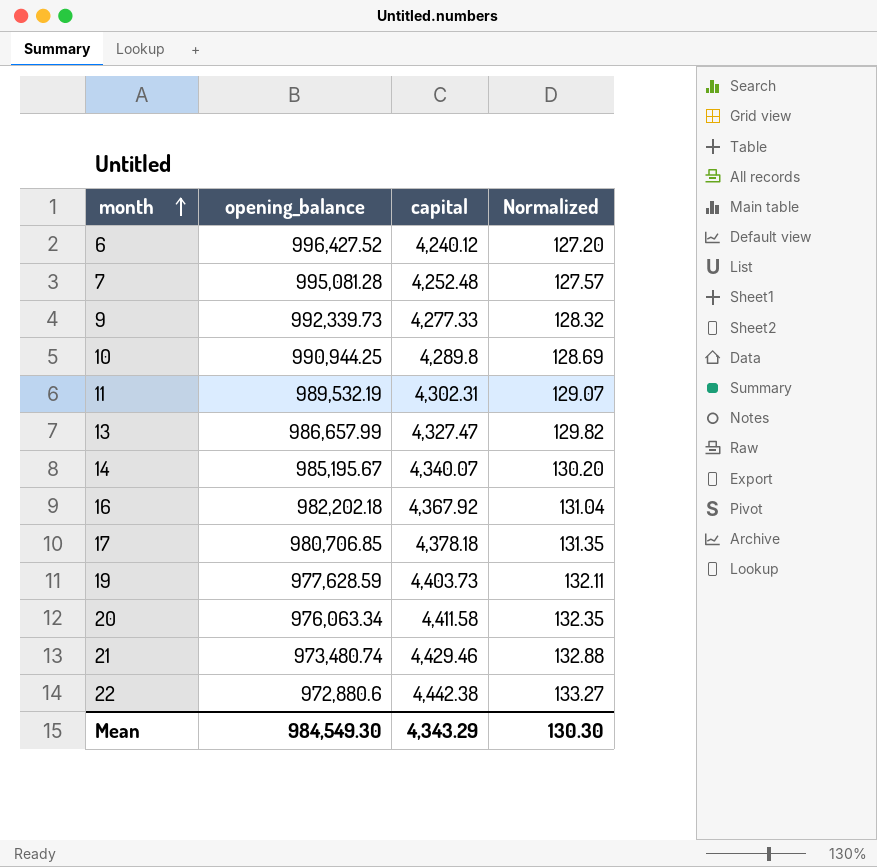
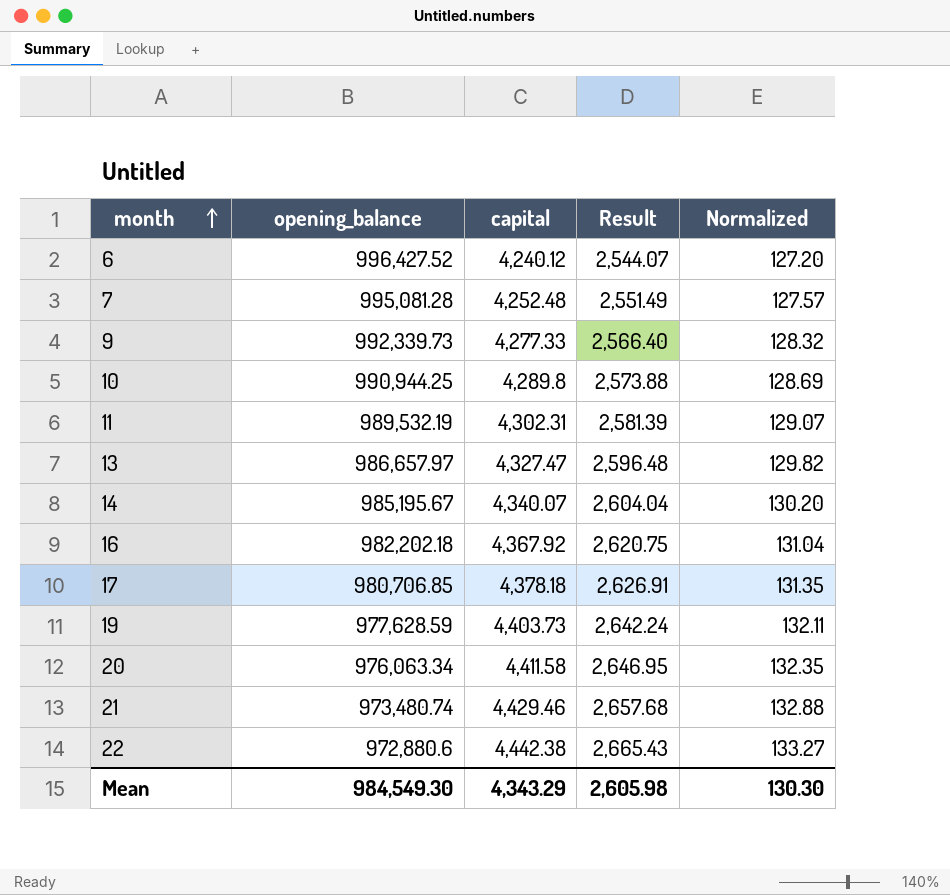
column Result | formula: none -> [capital] * 0.6
13 | opening_balance: 986,657.99 -> 986,657.97

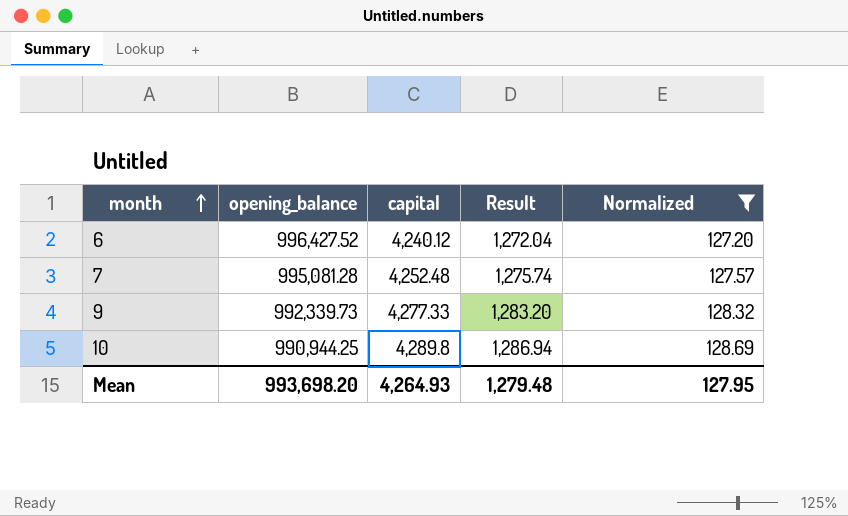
filter: none -> Normalized <= 128.69
column Result | formula: [capital] * 0.6 -> [capital] * 0.3
Mean | opening_balance: 984,549.30 -> 993,698.20
Mean | capital: 4,343.29 -> 4,264.93
Mean | Result: 2,605.98 -> 1,279.48
Mean | Normalized: 130.30 -> 127.95

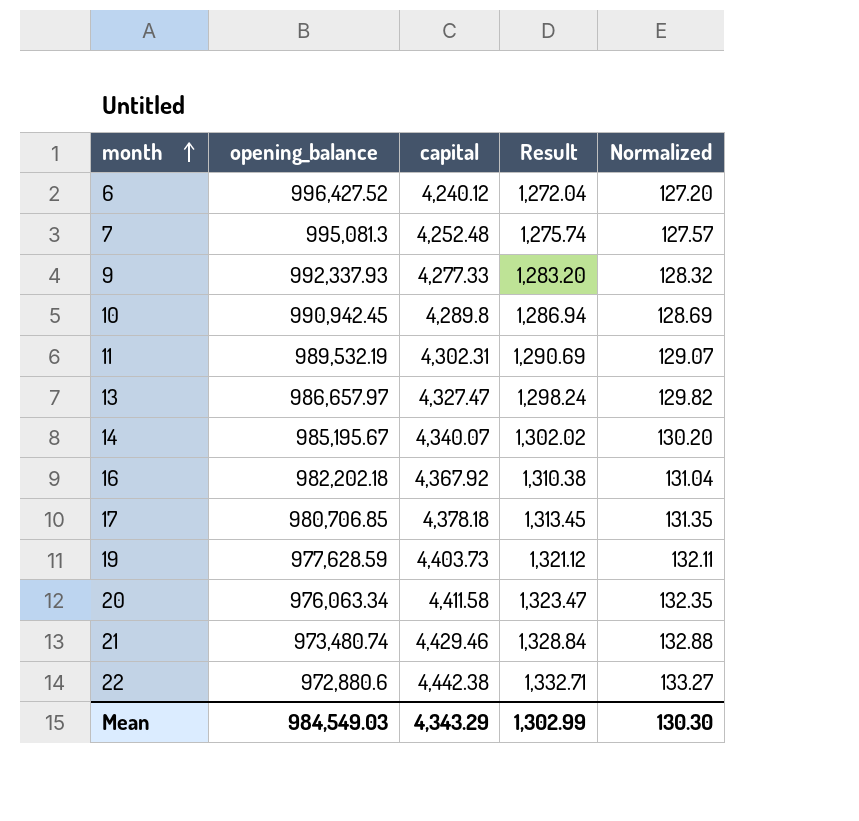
filter: Normalized <= 128.69 -> none
7 | opening_balance: 995,081.28 -> 995,081.3
9 | opening_balance: 992,339.73 -> 992,337.93
10 | opening_balance: 990,944.25 -> 990,942.45
Mean | opening_balance: 993,698.20 -> 984,549.03
Mean | capital: 4,264.93 -> 4,343.29
Mean | Result: 1,279.48 -> 1,302.99
Mean | Normalized: 127.95 -> 130.30

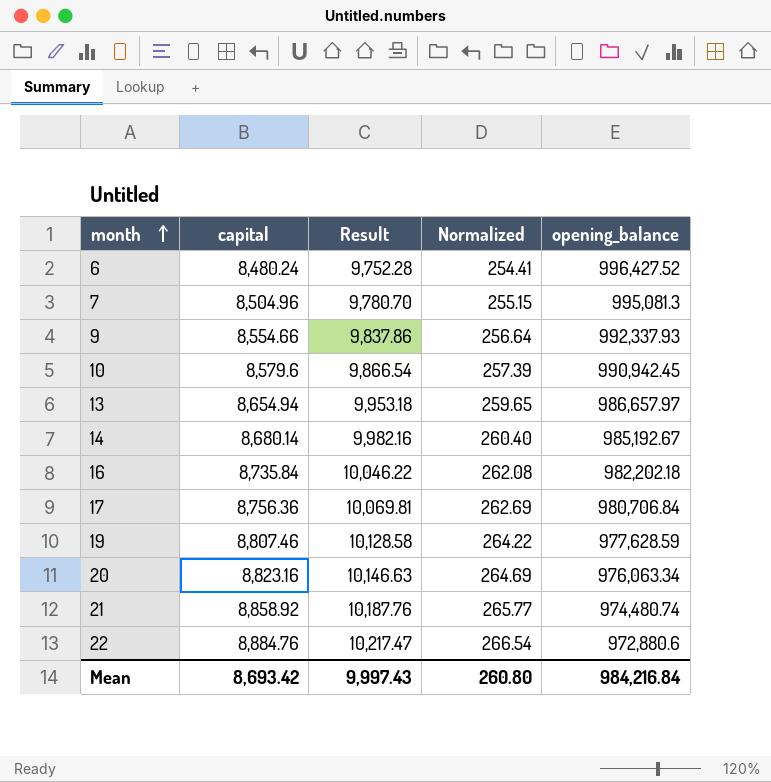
column Result | formula: [capital] * 0.3 -> [capital] * 1.15
column opening_balance | position: 2 -> 5
row 11: 989,532.19 | 4,302.31 | 1,290.69 | 129.07 -> none
6 | capital: 4,240.12 -> 8,480.24
6 | Normalized: 127.20 -> 254.41
7 | capital: 4,252.48 -> 8,504.96
7 | Normalized: 127.57 -> 255.15
9 | capital: 4,277.33 -> 8,554.66
9 | Normalized: 128.32 -> 256.64
10 | capital: 4,289.8 -> 8,579.6
10 | Normalized: 128.69 -> 257.39
13 | capital: 4,327.47 -> 8,654.94
13 | Normalized: 129.82 -> 259.65
14 | capital: 4,340.07 -> 8,680.14
14 | Normalized: 130.20 -> 260.40
14 | opening_balance: 985,195.67 -> 985,192.67
16 | capital: 4,367.92 -> 8,735.84
16 | Normalized: 131.04 -> 262.08
17 | capital: 4,378.18 -> 8,756.36
17 | Normalized: 131.35 -> 262.69
17 | opening_balance: 980,706.85 -> 980,706.84
19 | capital: 4,403.73 -> 8,807.46
19 | Normalized: 132.11 -> 264.22
20 | capital: 4,411.58 -> 8,823.16
20 | Normalized: 132.35 -> 264.69
21 | capital: 4,429.46 -> 8,858.92
21 | Normalized: 132.88 -> 265.77
21 | opening_balance: 973,480.74 -> 974,480.74
22 | capital: 4,442.38 -> 8,884.76
22 | Normalized: 133.27 -> 266.54
Mean | capital: 4,343.29 -> 8,693.42
Mean | Result: 1,302.99 -> 9,997.43
Mean | Normalized: 130.30 -> 260.80
Mean | opening_balance: 984,549.03 -> 984,216.84

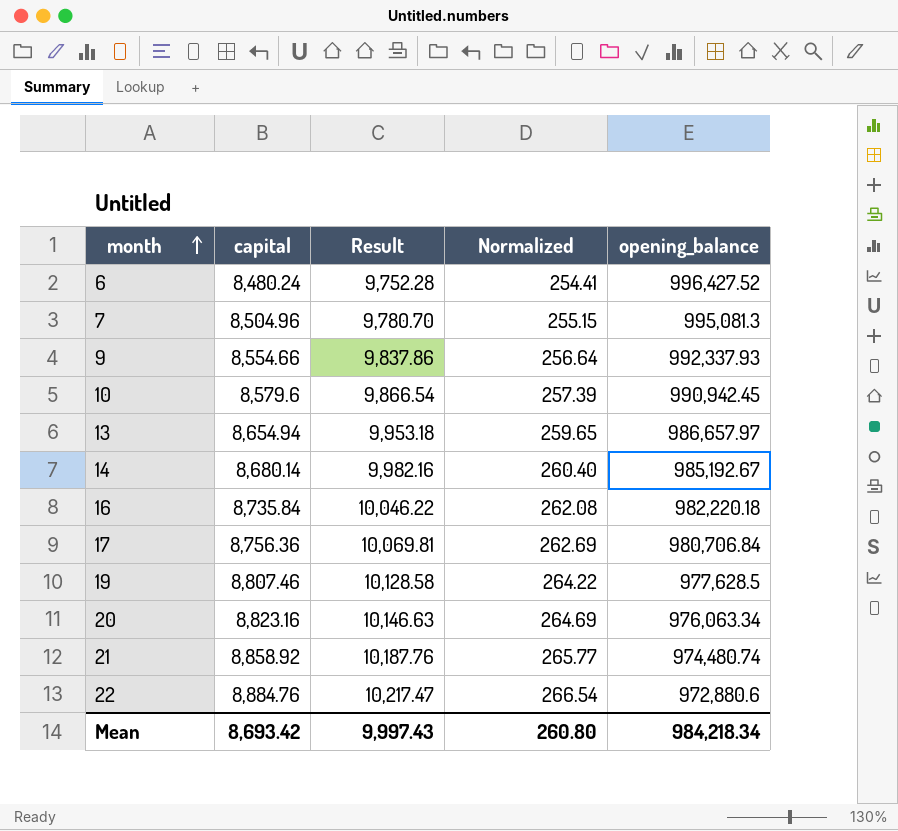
16 | opening_balance: 982,202.18 -> 982,220.18
19 | opening_balance: 977,628.59 -> 977,628.5
Mean | opening_balance: 984,216.84 -> 984,218.34

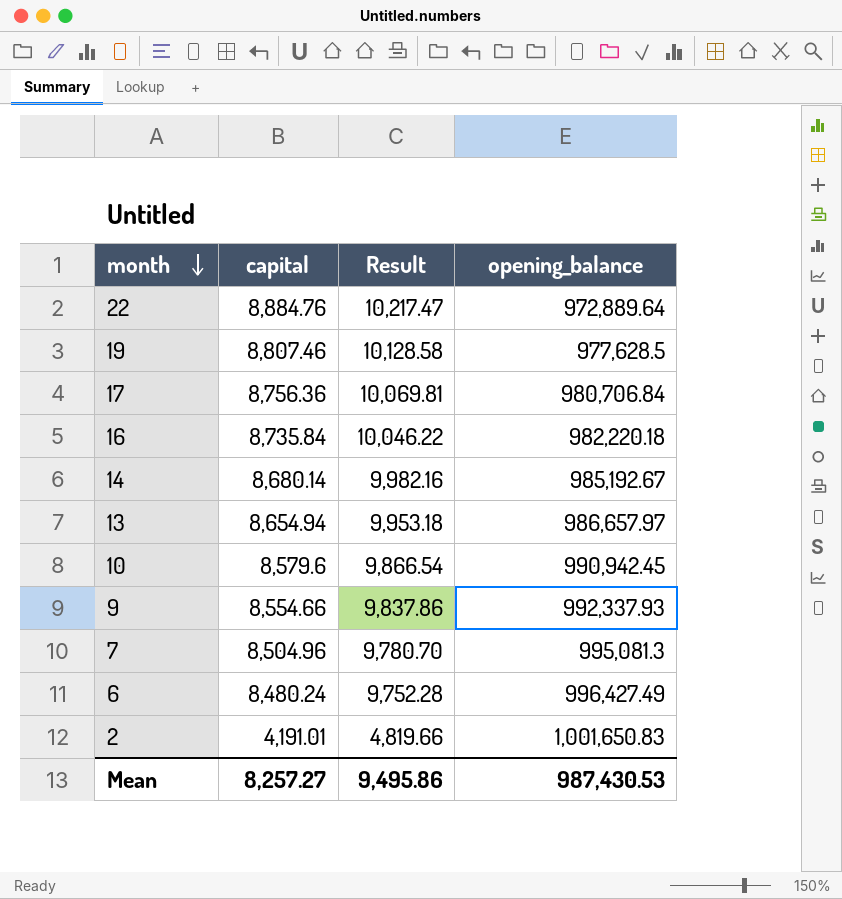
row order: month ascending -> month descending
column Normalized | formula: [capital] * 0.03 -> none
row 20: 8,823.16 | 10,146.63 | 264.69 | 976,063.34 -> none
row 21: 8,858.92 | 10,187.76 | 265.77 | 974,480.74 -> none
22 | opening_balance: 972,880.6 -> 972,889.64
6 | opening_balance: 996,427.52 -> 996,427.49
row 2: none -> 4,191.01 | 4,819.66 | 1,001,650.83
Mean | capital: 8,693.42 -> 8,257.27
Mean | Result: 9,997.43 -> 9,495.86
Mean | opening_balance: 984,218.34 -> 987,430.53

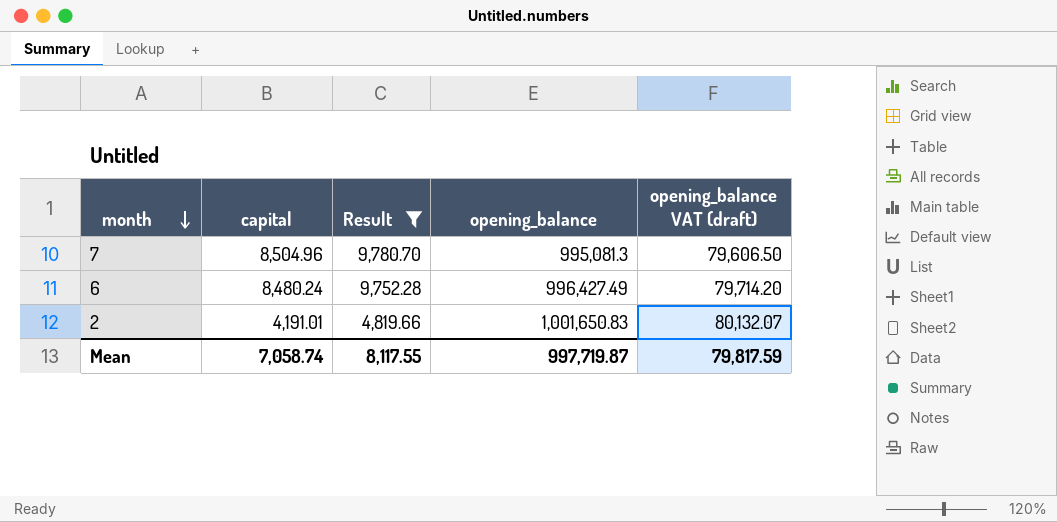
filter: none -> Result <= 9,780.70
column opening_balance VAT (draft) | formula: none -> [opening_balance] * 0.08
Mean | capital: 8,257.27 -> 7,058.74
Mean | Result: 9,495.86 -> 8,117.55
Mean | opening_balance: 987,430.53 -> 997,719.87

